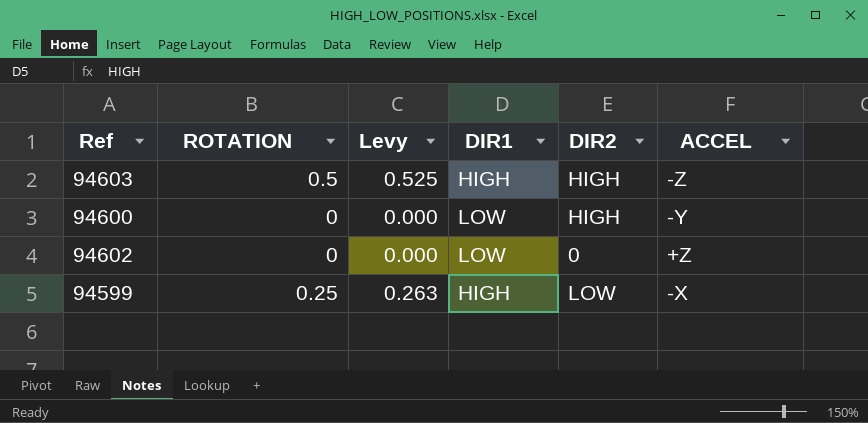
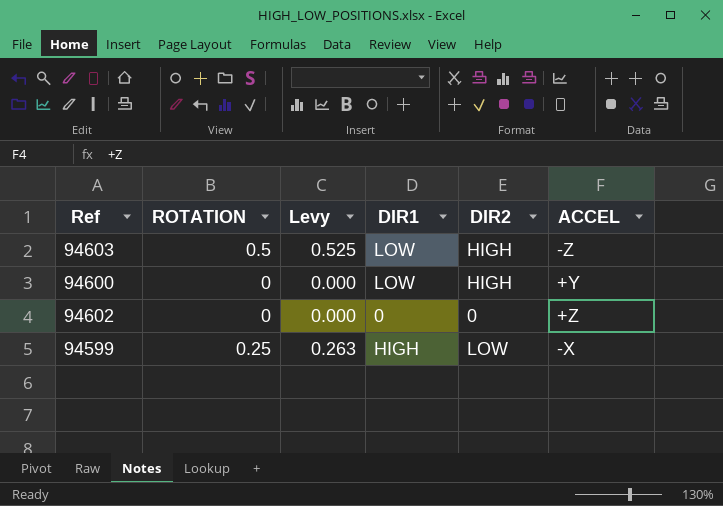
94603 | DIR1: HIGH -> LOW
94600 | ACCEL: -Y -> +Y
94602 | DIR1: LOW -> 0

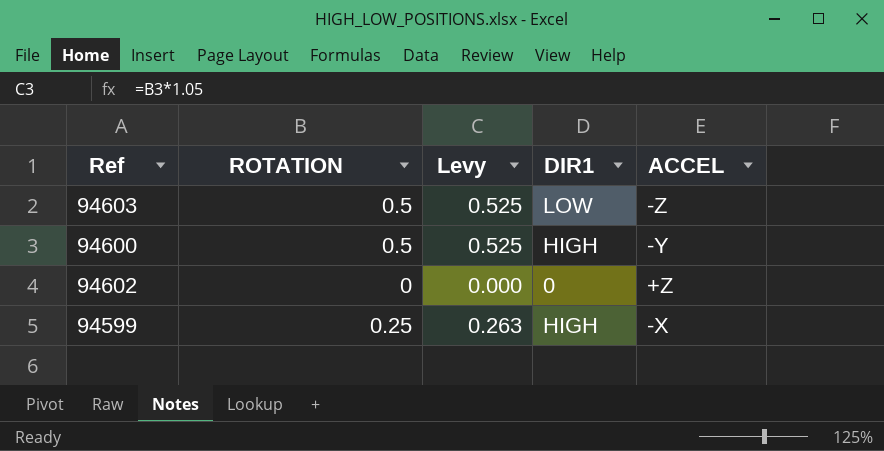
column DIR2 | position: 5 -> none
94600 | ROTATION: 0 -> 0.5
94600 | Levy: 0.000 -> 0.525
94600 | DIR1: LOW -> HIGH
94600 | ACCEL: +Y -> -Y

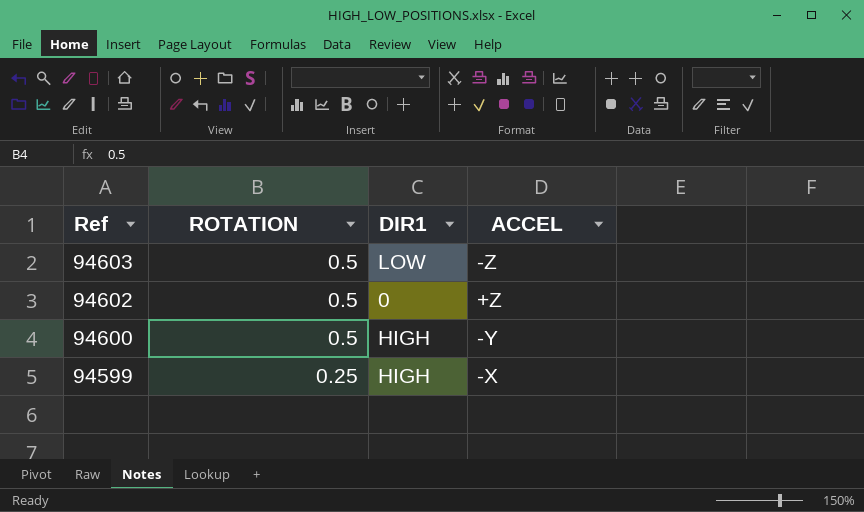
row order: none -> Ref descending
column Levy | formula: [ROTATION] * 1.05 -> none
94602 | ROTATION: 0 -> 0.5

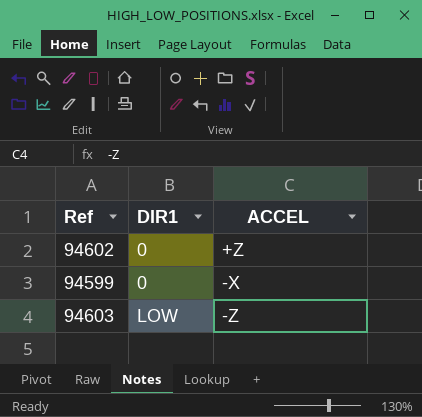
row order: Ref descending -> DIR1 ascending
column ROTATION | position: 2 -> none
row 94600: 0.5 | HIGH | -Y -> none
94599 | DIR1: HIGH -> 0

